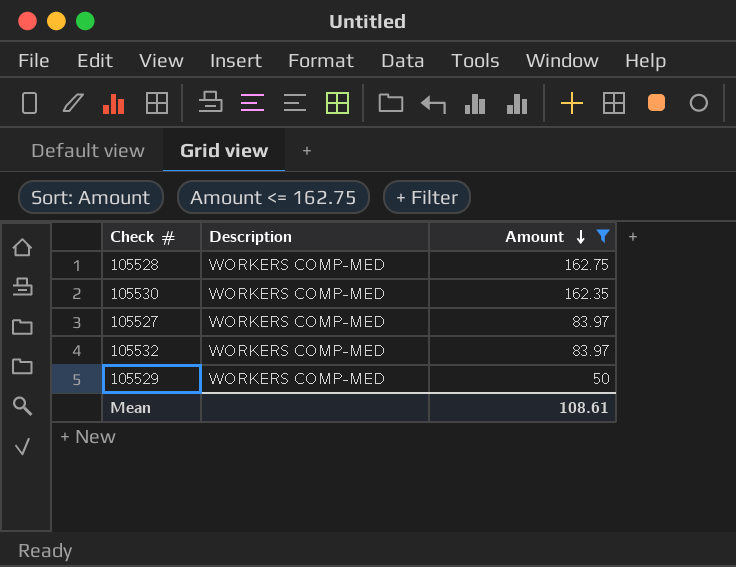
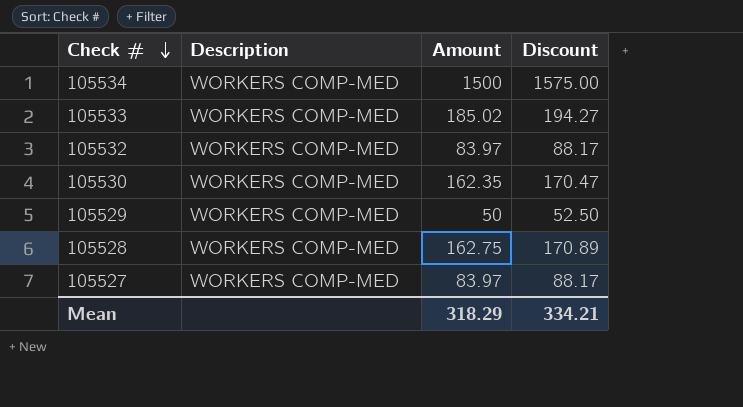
filter: Amount <= 162.75 -> none
row order: Amount descending -> Check # descending
column Discount | formula: none -> [Amount] * 1.05
Mean | Amount: 108.61 -> 318.29

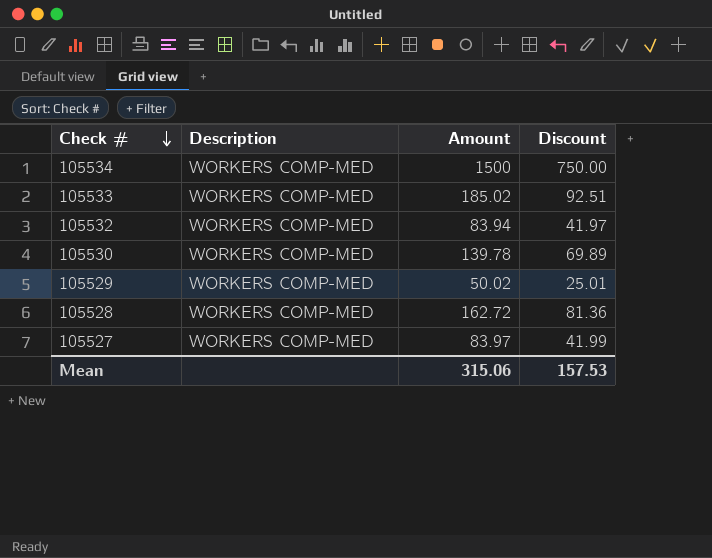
column Discount | formula: [Amount] * 1.05 -> [Amount] * 0.5
105532 | Amount: 83.97 -> 83.94
105530 | Amount: 162.35 -> 139.78
105529 | Amount: 50 -> 50.02
105528 | Amount: 162.75 -> 162.72
Mean | Amount: 318.29 -> 315.06
Mean | Discount: 334.21 -> 157.53

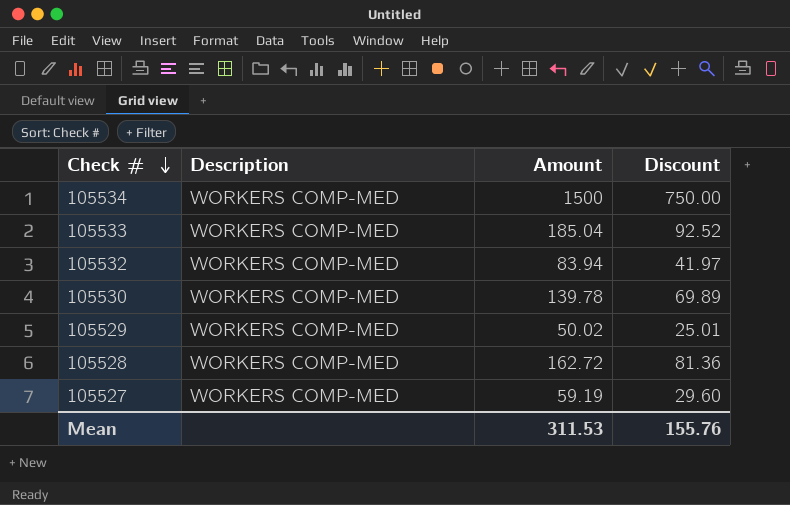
105533 | Amount: 185.02 -> 185.04
105533 | Discount: 92.51 -> 92.52
105527 | Amount: 83.97 -> 59.19
105527 | Discount: 41.99 -> 29.60
Mean | Amount: 315.06 -> 311.53
Mean | Discount: 157.53 -> 155.76

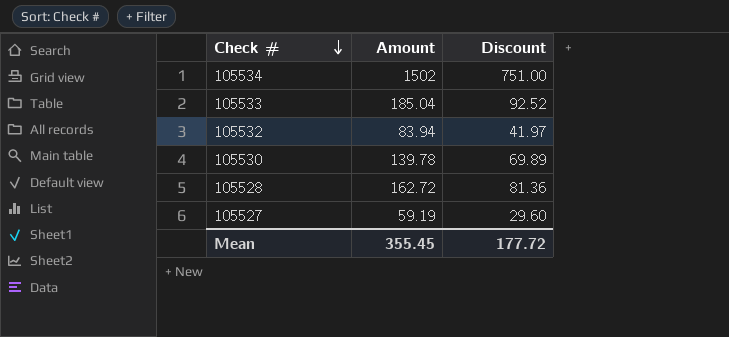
column Description | position: 2 -> none
row 105529: WORKERS COMP-MED | 50.02 | 25.01 -> none
105534 | Amount: 1500 -> 1502
105534 | Discount: 750.00 -> 751.00
Mean | Amount: 311.53 -> 355.45
Mean | Discount: 155.76 -> 177.72

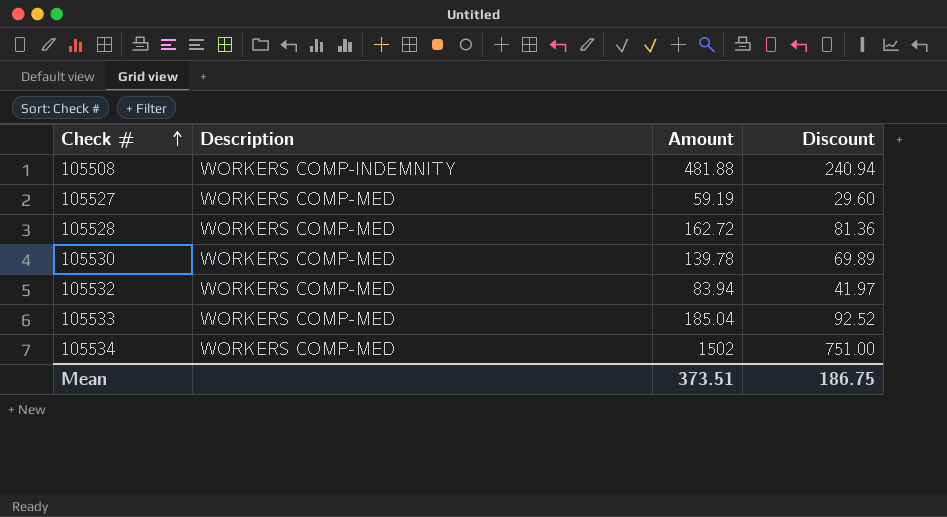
row order: Check # descending -> Check # ascending
column Description | position: none -> 2
row 105508: none -> WORKERS COMP-INDEMNITY | 481.88 | 240.94
Mean | Amount: 355.45 -> 373.51
Mean | Discount: 177.72 -> 186.75

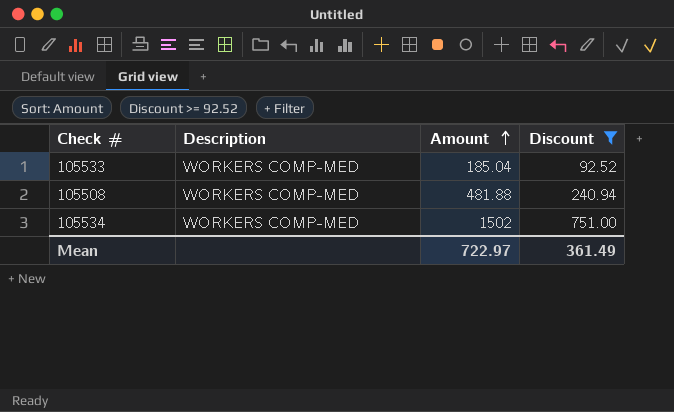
filter: none -> Discount >= 92.52
row order: Check # ascending -> Amount ascending
105508 | Description: WORKERS COMP-INDEMNITY -> WORKERS COMP-MED
Mean | Amount: 373.51 -> 722.97
Mean | Discount: 186.75 -> 361.49

